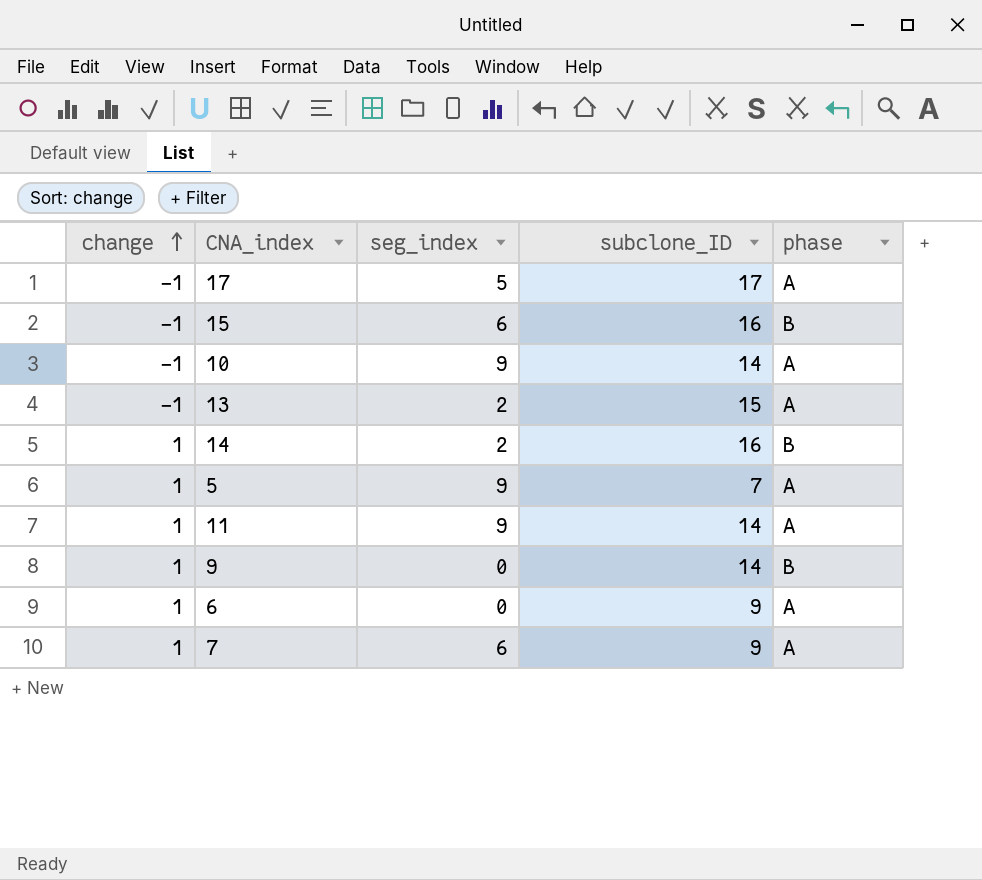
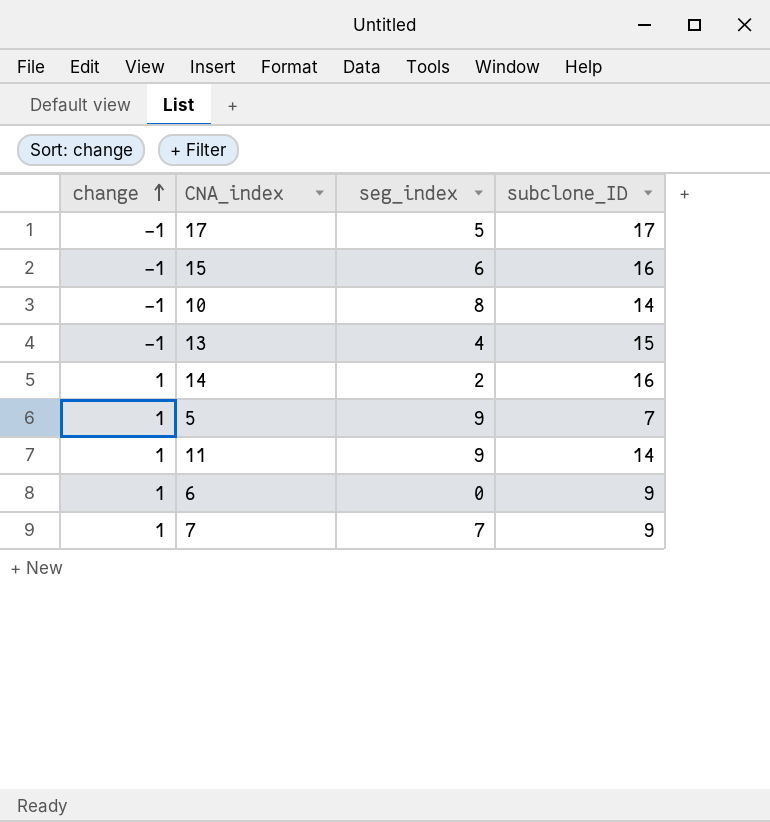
column phase | position: 5 -> none
row 9: 1 | 0 | 14 | B -> none
10 | seg_index: 9 -> 8
13 | seg_index: 2 -> 4
7 | seg_index: 6 -> 7

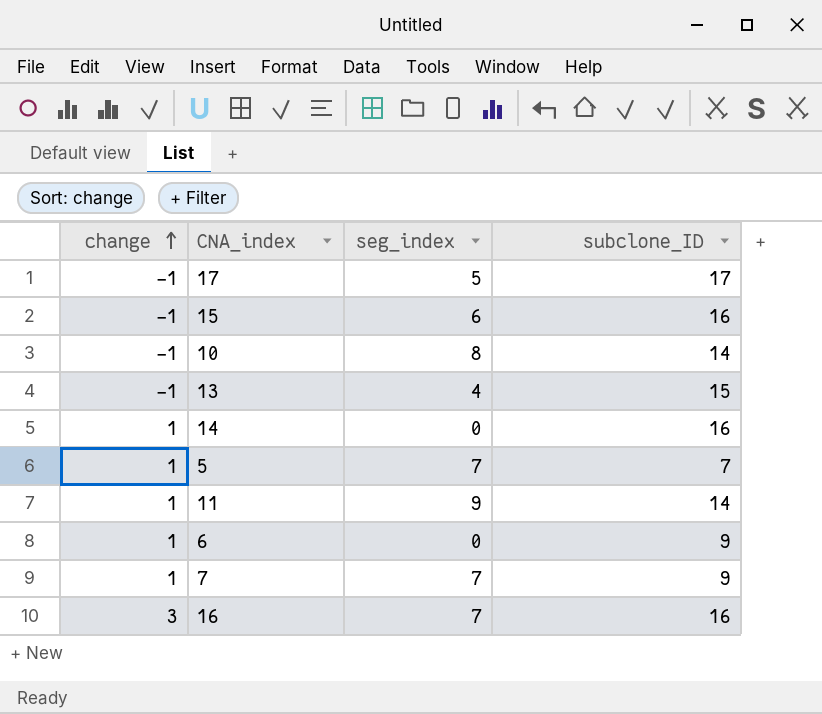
14 | seg_index: 2 -> 0
5 | seg_index: 9 -> 7
row 16: none -> 3 | 7 | 16

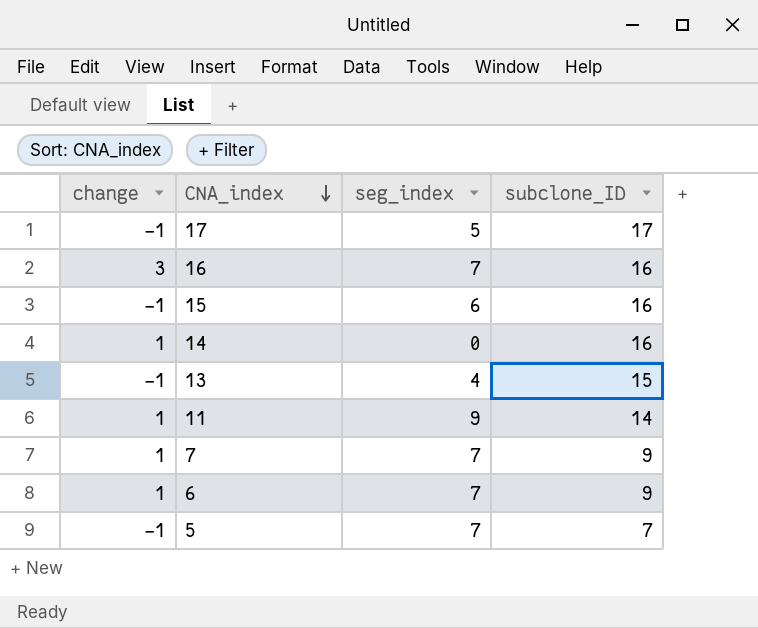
row order: change ascending -> CNA_index descending
row 10: -1 | 8 | 14 -> none
6 | seg_index: 0 -> 7
5 | change: 1 -> -1

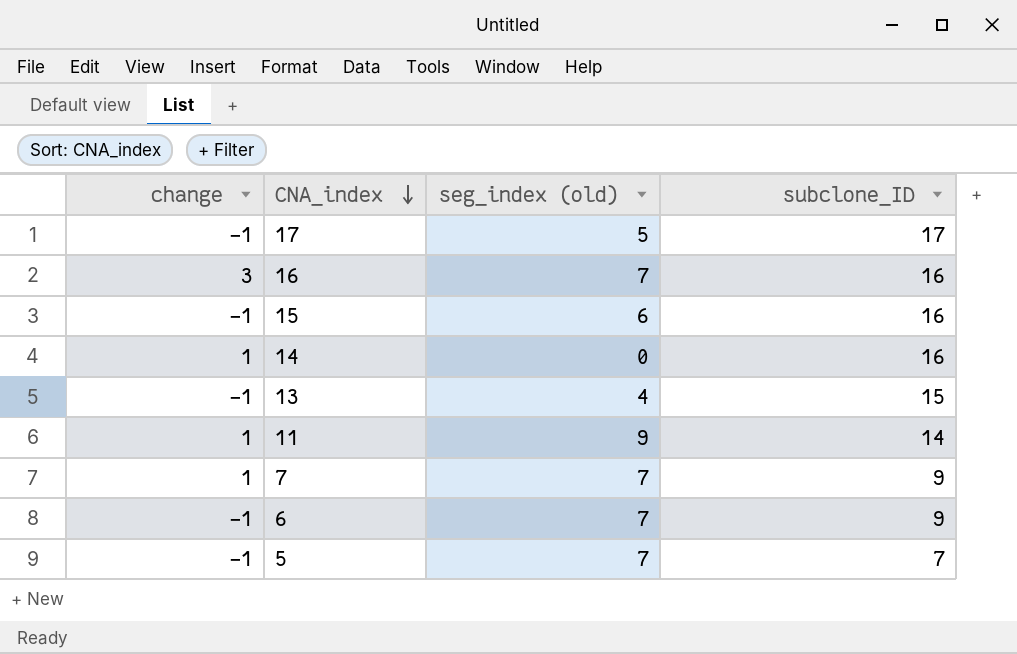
column name: seg_index -> seg_index (old)
6 | change: 1 -> -1

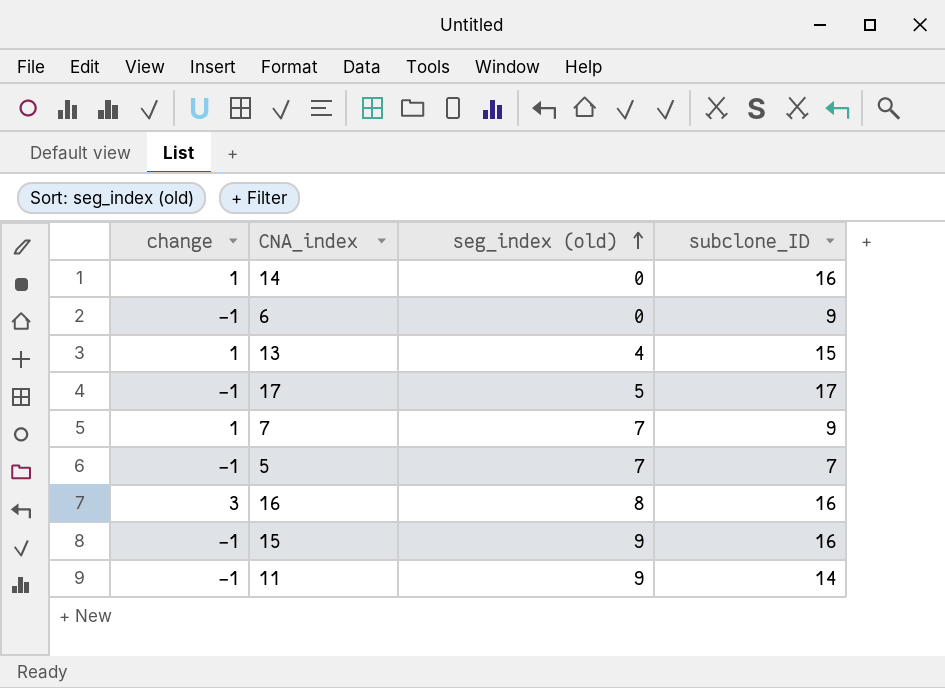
row order: CNA_index descending -> seg_index (old) ascending
6 | seg_index (old): 7 -> 0
13 | change: -1 -> 1
16 | seg_index (old): 7 -> 8
15 | seg_index (old): 6 -> 9
11 | change: 1 -> -1

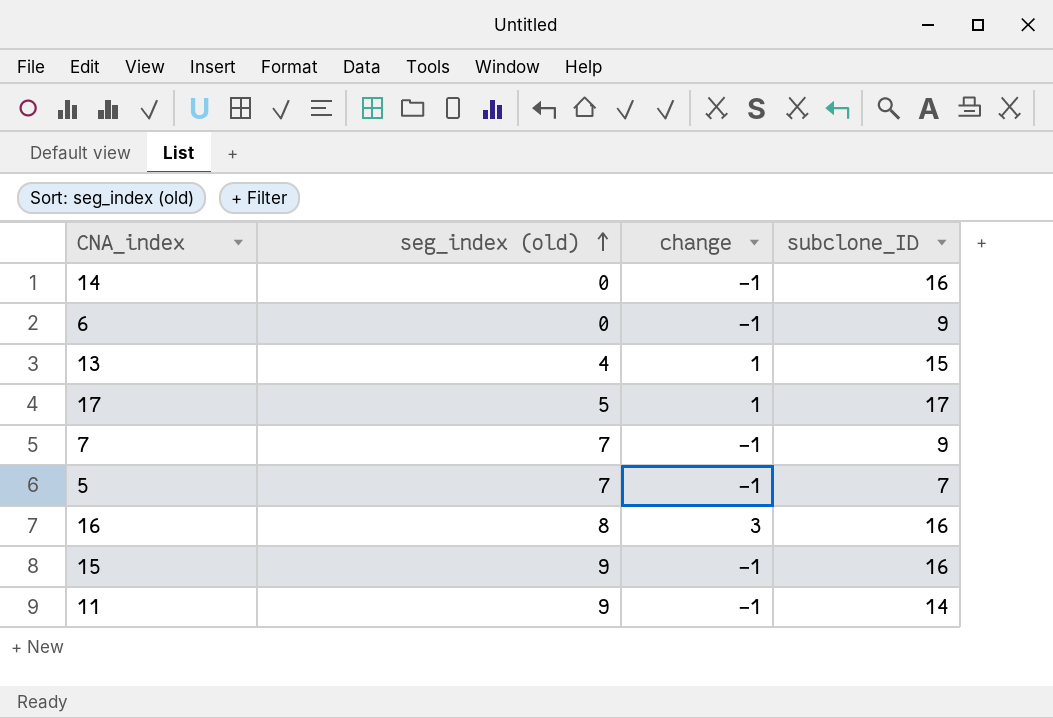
column change | position: 1 -> 3
14 | change: 1 -> -1
17 | change: -1 -> 1
7 | change: 1 -> -1

